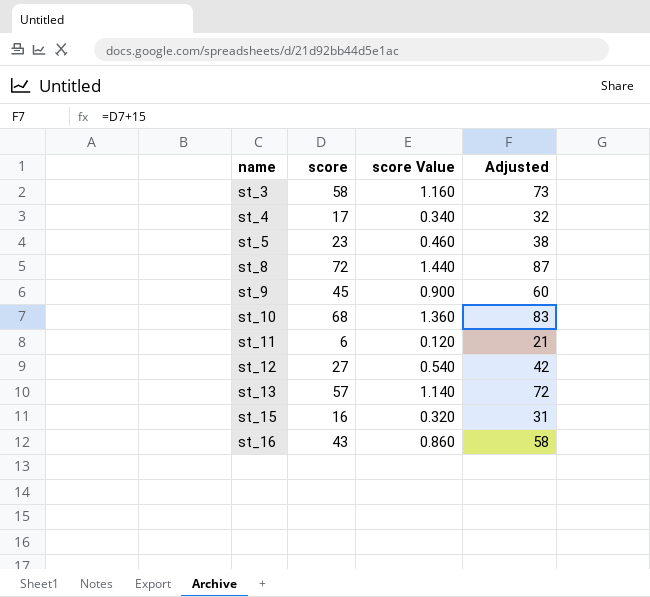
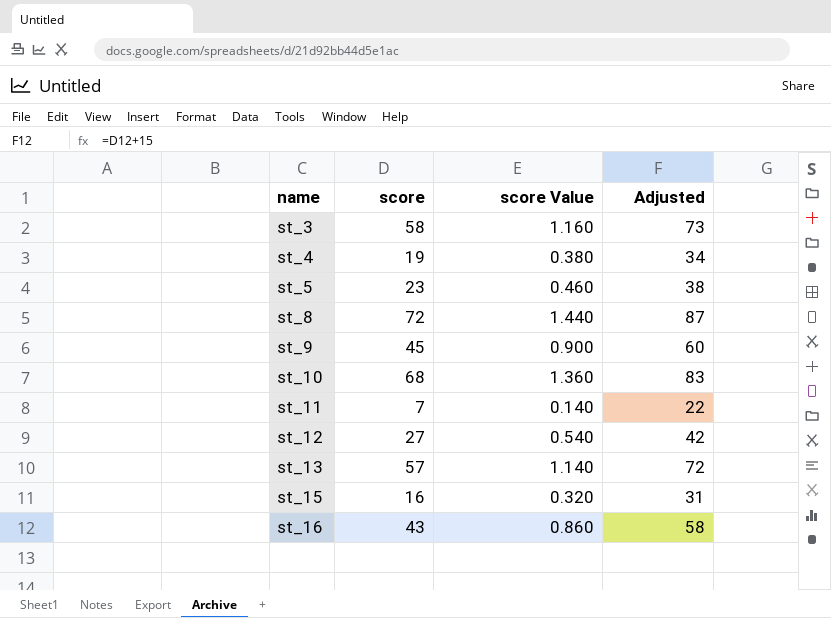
st_4 | score: 17 -> 19
st_4 | score Value: 0.340 -> 0.380
st_4 | Adjusted: 32 -> 34
st_11 | score: 6 -> 7
st_11 | score Value: 0.120 -> 0.140
st_11 | Adjusted: 21 -> 22

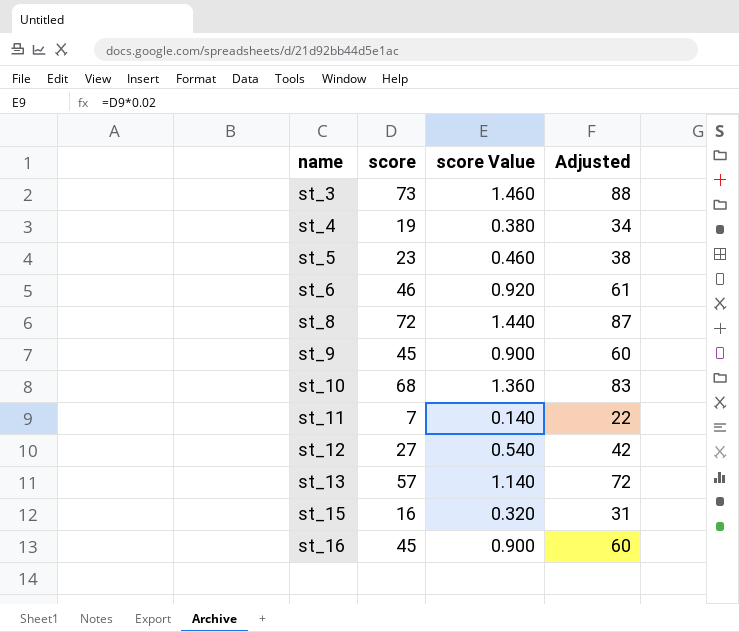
st_3 | score: 58 -> 73
st_3 | score Value: 1.160 -> 1.460
st_3 | Adjusted: 73 -> 88
row st_6: none -> 46 | 0.920 | 61
st_16 | score: 43 -> 45
st_16 | score Value: 0.860 -> 0.900
st_16 | Adjusted: 58 -> 60

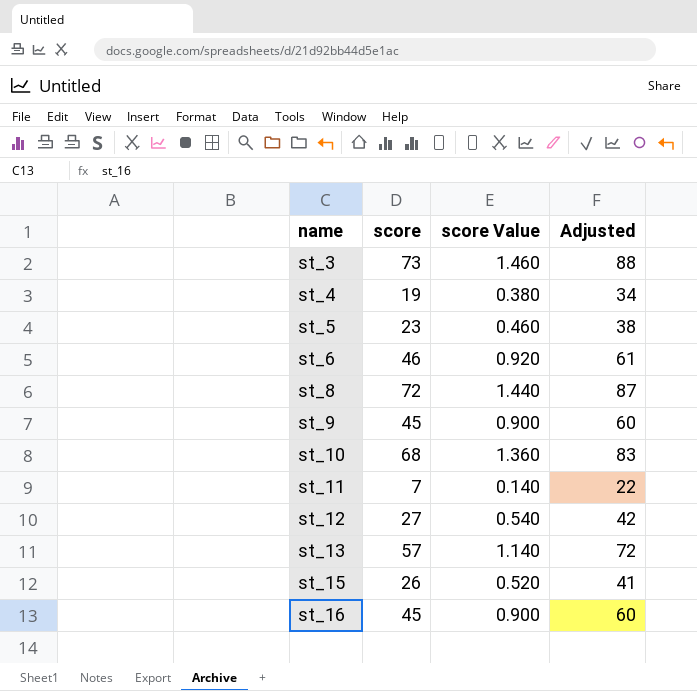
st_15 | score: 16 -> 26
st_15 | score Value: 0.320 -> 0.520
st_15 | Adjusted: 31 -> 41

